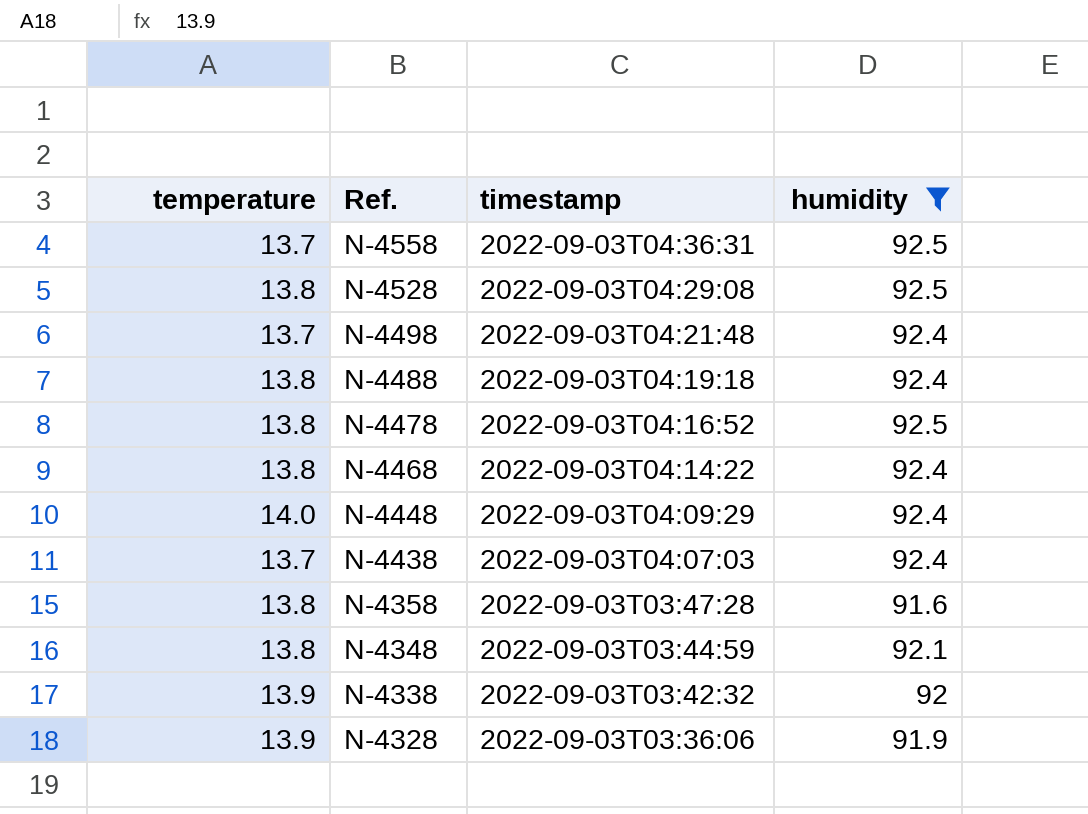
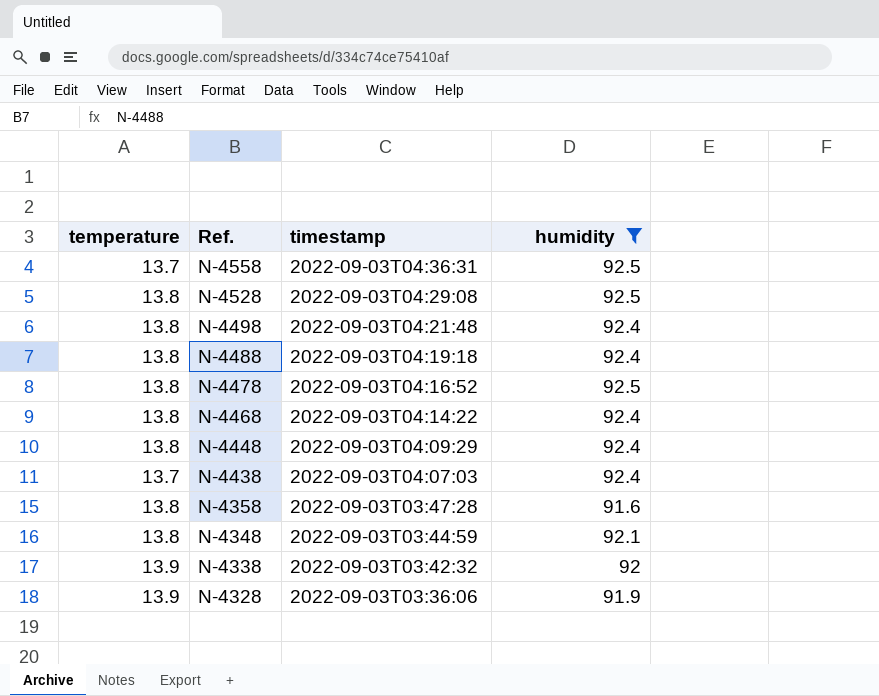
N-4498 | temperature: 13.7 -> 13.8
N-4448 | temperature: 14.0 -> 13.8

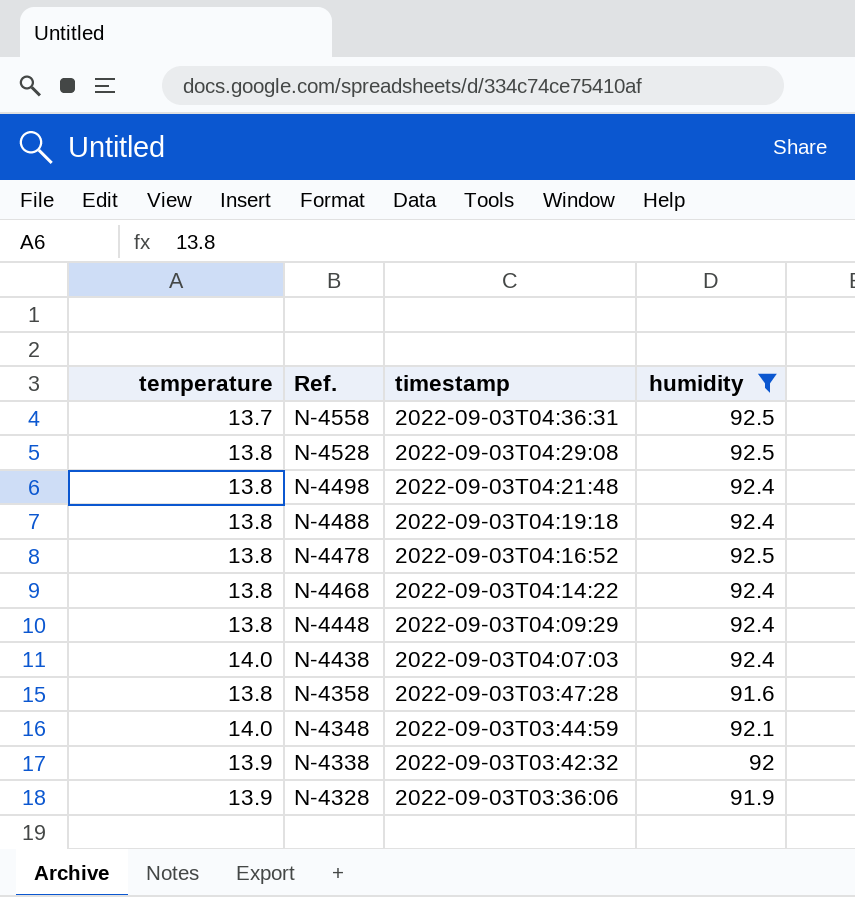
N-4438 | temperature: 13.7 -> 14.0
N-4348 | temperature: 13.8 -> 14.0

